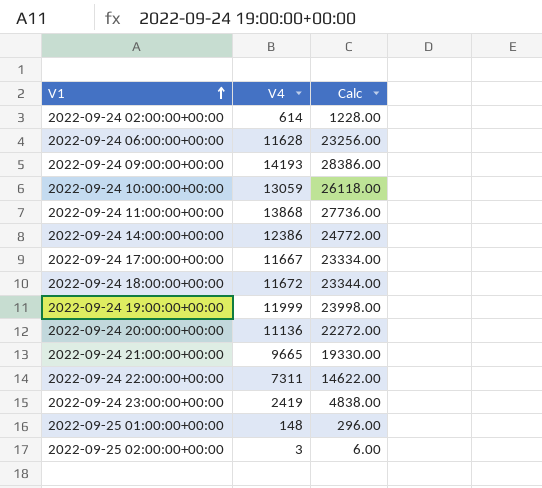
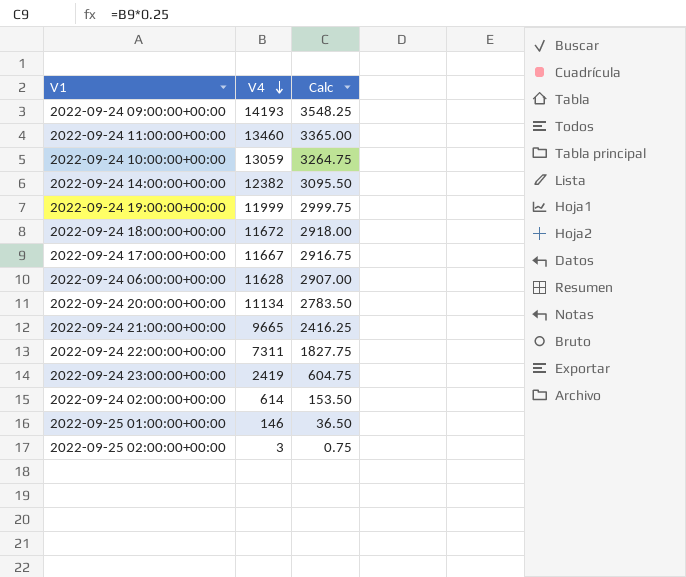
row order: V1 ascending -> V4 descending
column Calc | formula: [V4] * 2 -> [V4] * 0.25
2022-09-24 11:00:00+00:00 | V4: 13868 -> 13460
2022-09-24 14:00:00+00:00 | V4: 12386 -> 12382
2022-09-24 20:00:00+00:00 | V4: 11136 -> 11134
2022-09-25 01:00:00+00:00 | V4: 148 -> 146

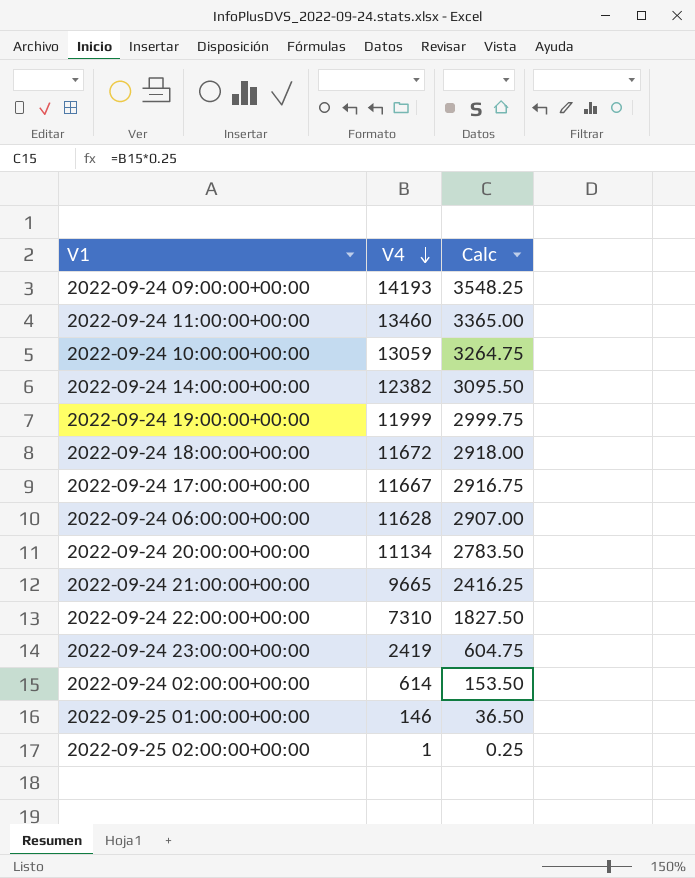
2022-09-24 22:00:00+00:00 | V4: 7311 -> 7310
2022-09-24 22:00:00+00:00 | Calc: 1827.75 -> 1827.50
2022-09-25 02:00:00+00:00 | V4: 3 -> 1
2022-09-25 02:00:00+00:00 | Calc: 0.75 -> 0.25

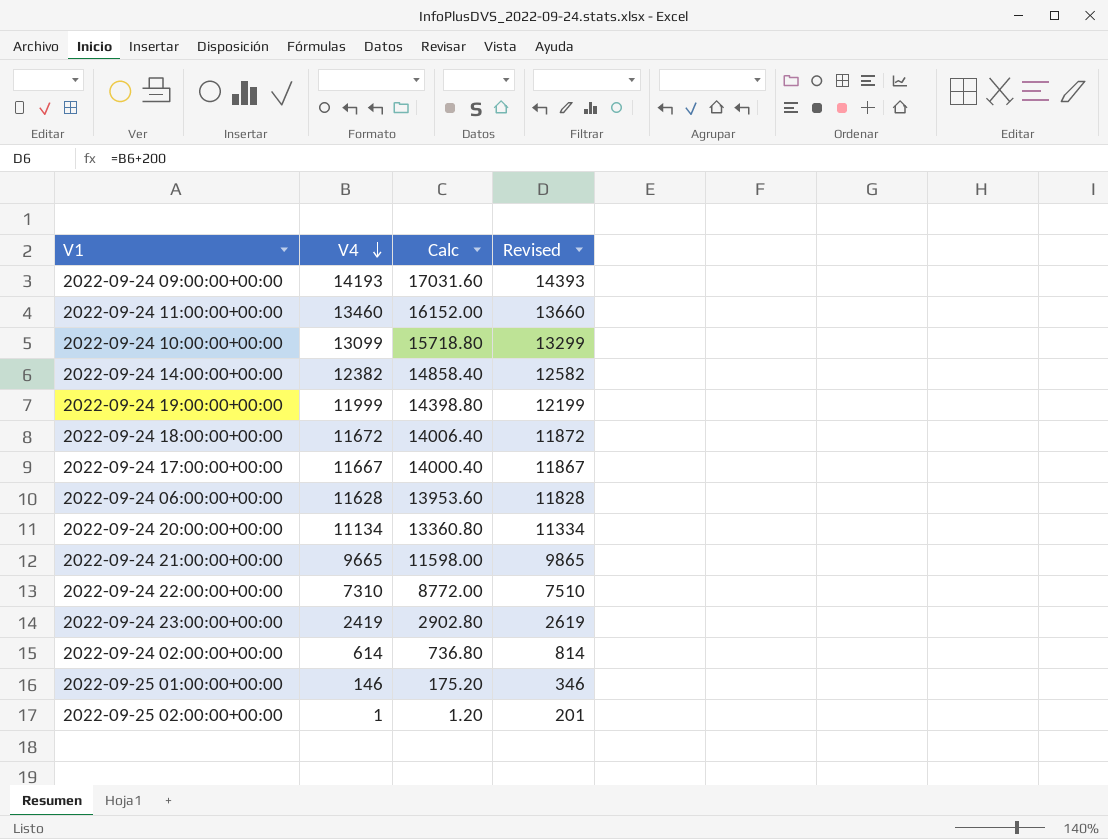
column Calc | formula: [V4] * 0.25 -> [V4] * 1.2
column Revised | formula: none -> [V4] + 200
2022-09-24 10:00:00+00:00 | V4: 13059 -> 13099

